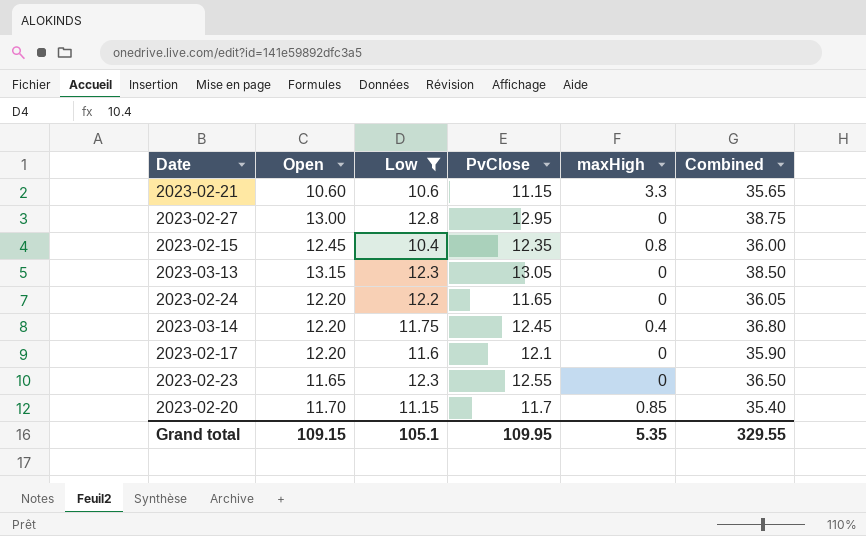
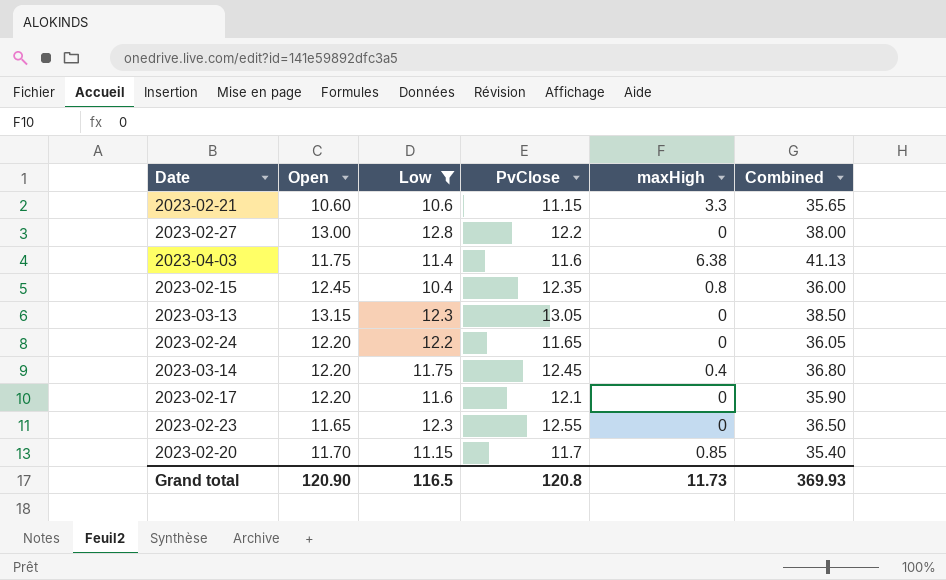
2023-02-27 | PvClose: 12.95 -> 12.2
2023-02-27 | Combined: 38.75 -> 38.00
row 2023-04-03: none -> 11.75 | 11.4 | 11.6 | 6.38 | 41.13
Grand total | Open: 109.15 -> 120.90
Grand total | Low: 105.1 -> 116.5
Grand total | PvClose: 109.95 -> 120.8
Grand total | maxHigh: 5.35 -> 11.73
Grand total | Combined: 329.55 -> 369.93

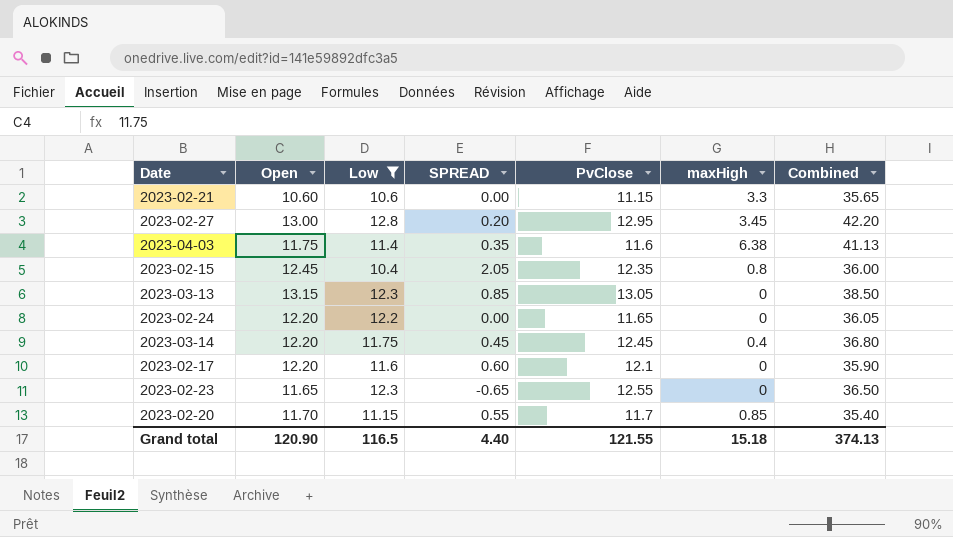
column SPREAD | formula: none -> [Open] - [Low]
2023-02-27 | PvClose: 12.2 -> 12.95
2023-02-27 | maxHigh: 0 -> 3.45
2023-02-27 | Combined: 38.00 -> 42.20
Grand total | PvClose: 120.8 -> 121.55
Grand total | maxHigh: 11.73 -> 15.18
Grand total | Combined: 369.93 -> 374.13

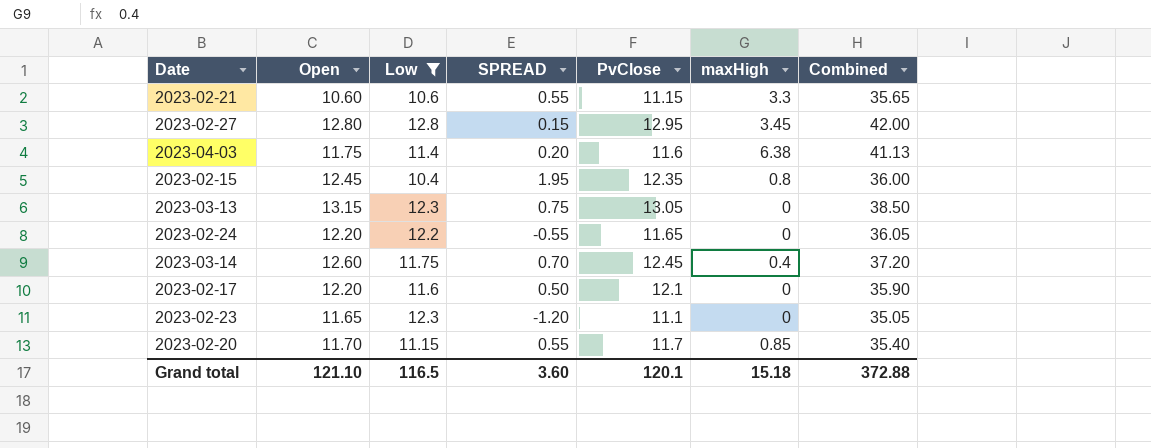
column SPREAD | formula: [Open] - [Low] -> [PvClose] - [Low]
2023-02-27 | Open: 13.00 -> 12.80
2023-02-27 | Combined: 42.20 -> 42.00
2023-03-14 | Open: 12.20 -> 12.60
2023-03-14 | Combined: 36.80 -> 37.20
2023-02-23 | PvClose: 12.55 -> 11.1
2023-02-23 | Combined: 36.50 -> 35.05
Grand total | Open: 120.90 -> 121.10
Grand total | SPREAD: 4.40 -> 3.60
Grand total | PvClose: 121.55 -> 120.1
Grand total | Combined: 374.13 -> 372.88

